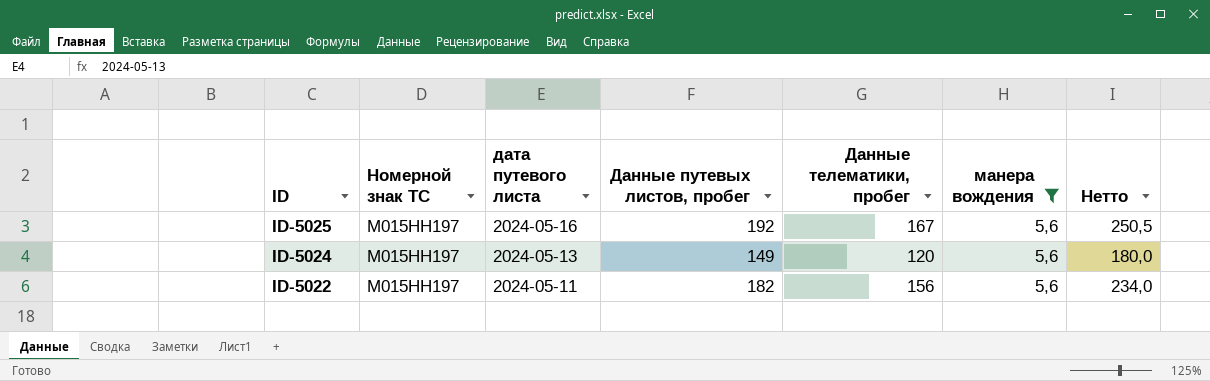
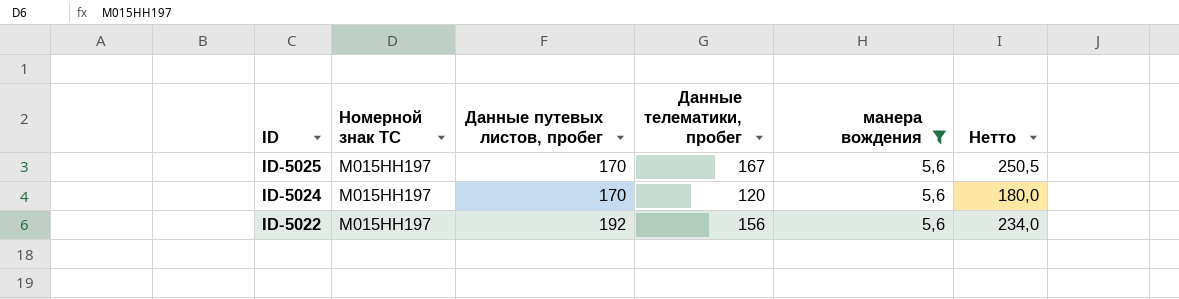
column дата путевого листа | position: 3 -> none
ID-5025 | Данные путевых листов, пробег: 192 -> 170
ID-5024 | Данные путевых листов, пробег: 149 -> 170
ID-5022 | Данные путевых листов, пробег: 182 -> 192

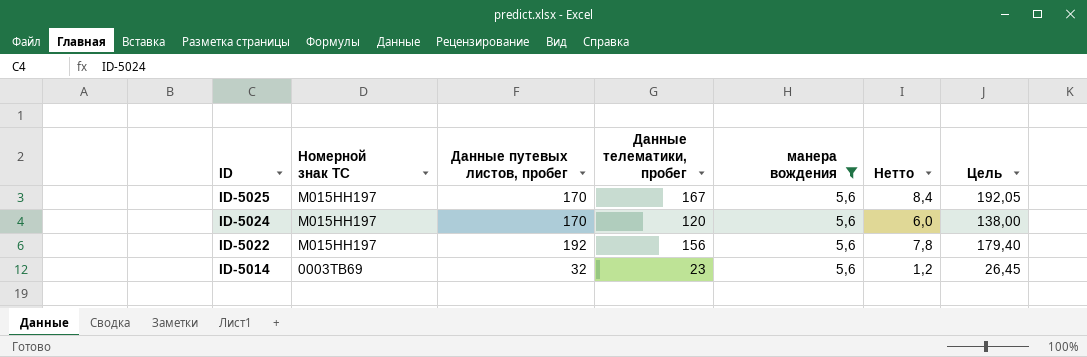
column Нетто | formula: [Данные телематики, пробег] * 1,5 -> [Данные телематики, пробег] * 0,05
column Цель | formula: none -> [Данные телематики, пробег] * 1,15
row ID-5014: none -> 0003ТВ69 | 32 | 23 | 5,6 | 1,2 | 26,45

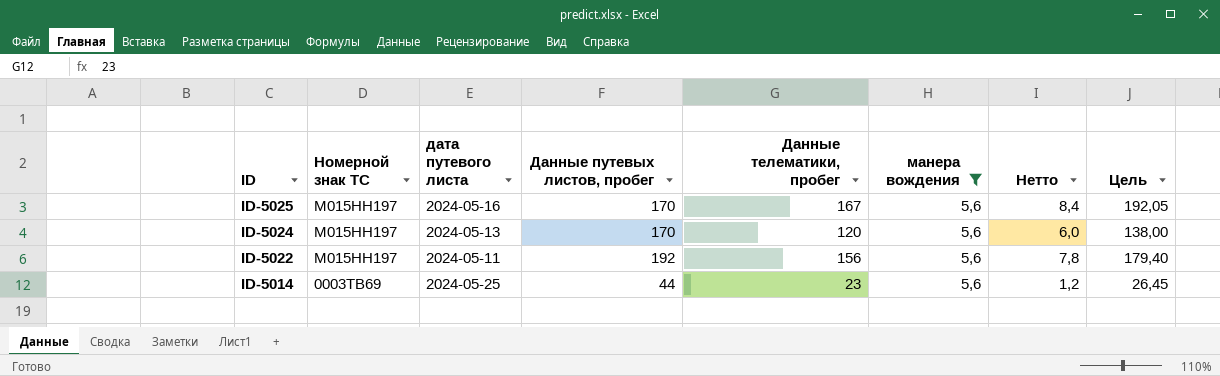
column дата путевого листа | position: none -> 3
ID-5014 | Данные путевых листов, пробег: 32 -> 44

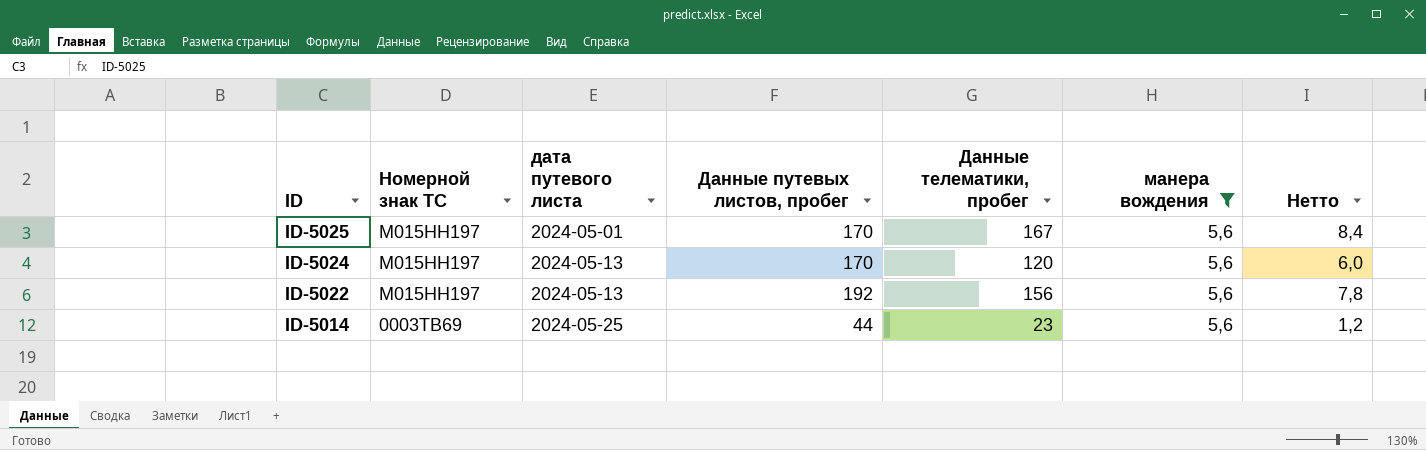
column Цель | formula: [Данные телематики, пробег] * 1,15 -> none
ID-5025 | дата путевого листа: 2024-05-16 -> 2024-05-01
ID-5022 | дата путевого листа: 2024-05-11 -> 2024-05-13

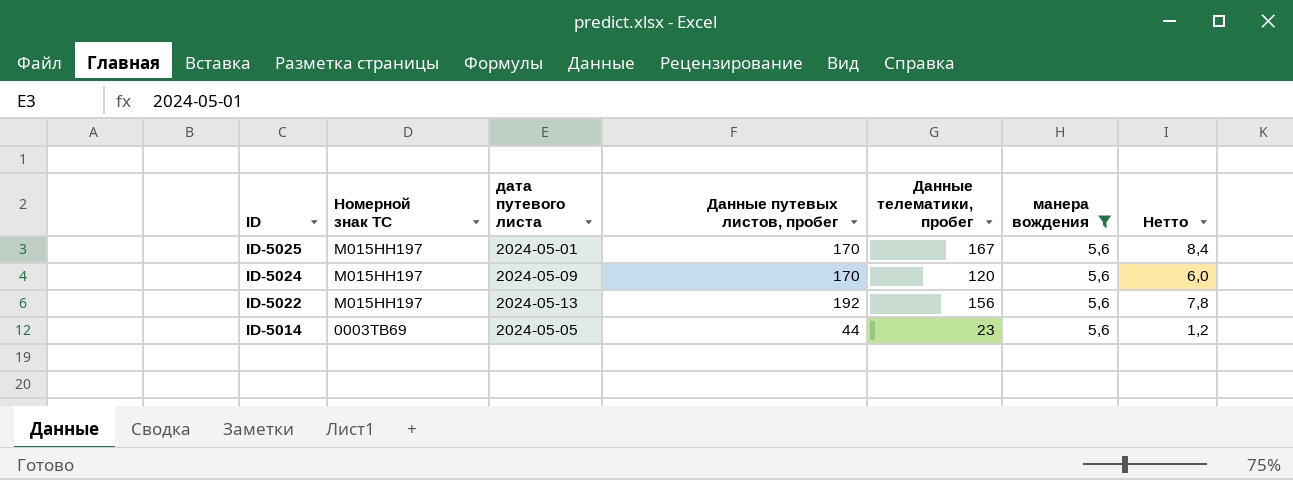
ID-5024 | дата путевого листа: 2024-05-13 -> 2024-05-09
ID-5014 | дата путевого листа: 2024-05-25 -> 2024-05-05

